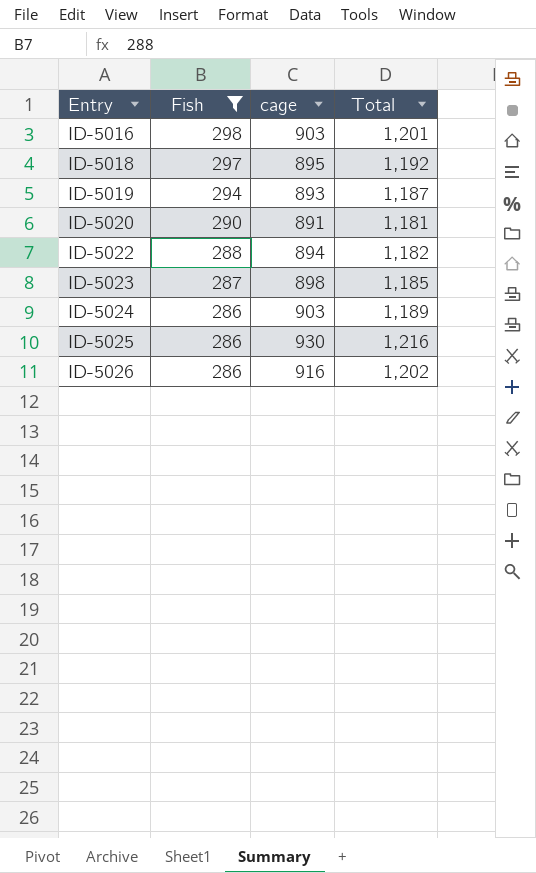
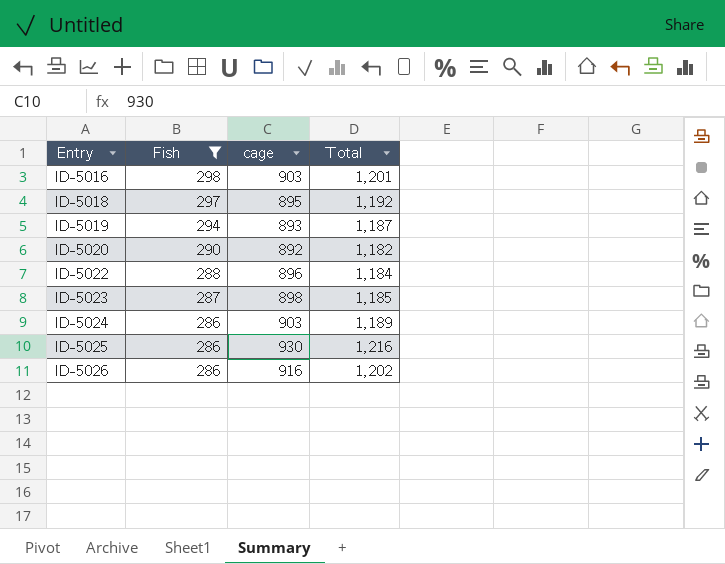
ID-5020 | cage: 891 -> 892
ID-5020 | Total: 1,181 -> 1,182
ID-5022 | cage: 894 -> 896
ID-5022 | Total: 1,182 -> 1,184

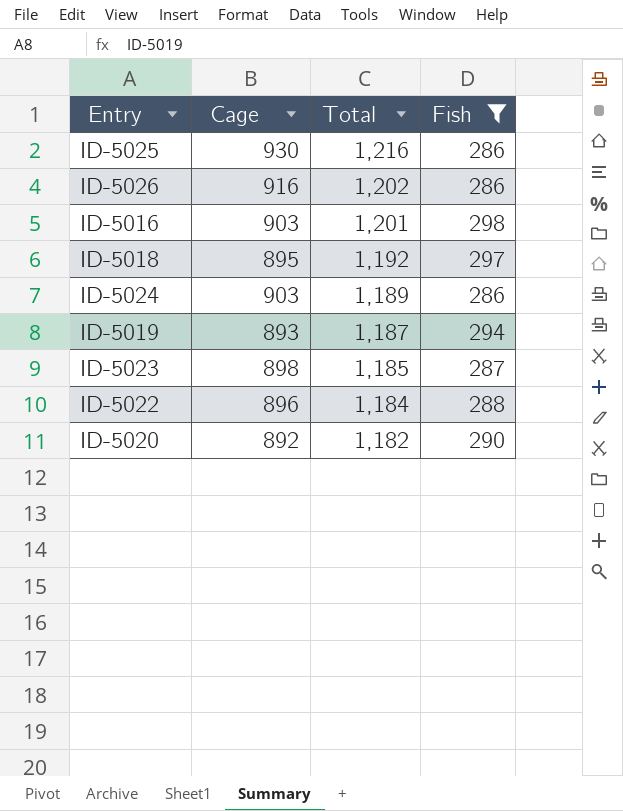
row order: Entry ascending -> Total descending
column name: cage -> Cage
column Fish | position: 2 -> 4

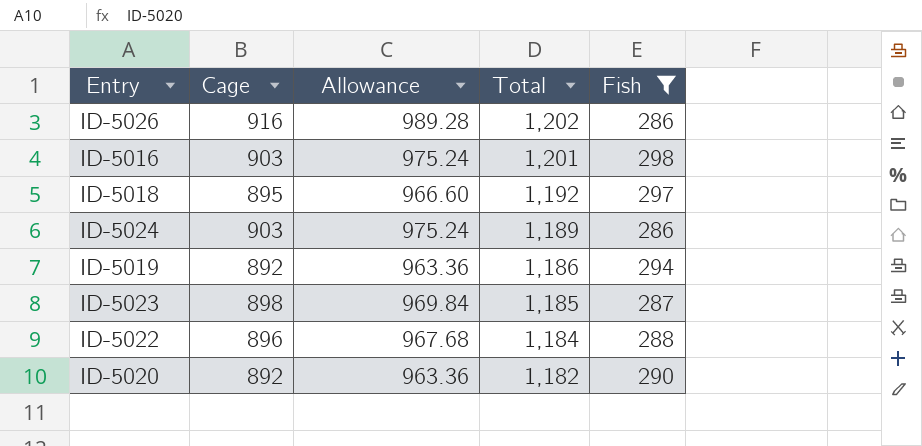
column Allowance | formula: none -> [Cage] * 1.08
row ID-5025: 930 | 1,216 | 286 -> none
ID-5019 | Cage: 893 -> 892
ID-5019 | Total: 1,187 -> 1,186

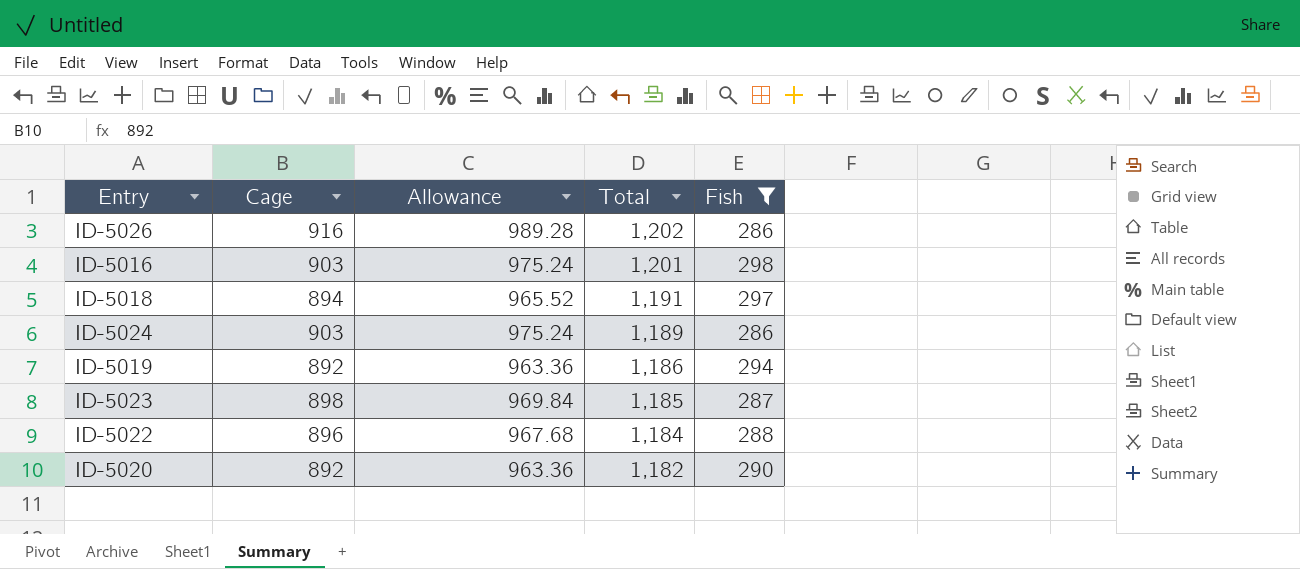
ID-5018 | Cage: 895 -> 894
ID-5018 | Allowance: 966.60 -> 965.52
ID-5018 | Total: 1,192 -> 1,191

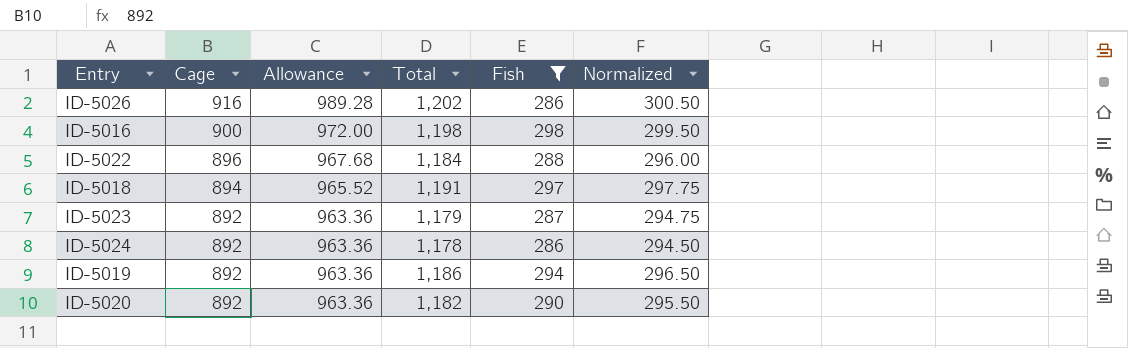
row order: Total descending -> Cage descending
column Normalized | formula: none -> [Total] * 0.25
ID-5016 | Cage: 903 -> 900
ID-5016 | Allowance: 975.24 -> 972.00
ID-5016 | Total: 1,201 -> 1,198
ID-5023 | Cage: 898 -> 892
ID-5023 | Allowance: 969.84 -> 963.36
ID-5023 | Total: 1,185 -> 1,179
ID-5024 | Cage: 903 -> 892
ID-5024 | Allowance: 975.24 -> 963.36
ID-5024 | Total: 1,189 -> 1,178

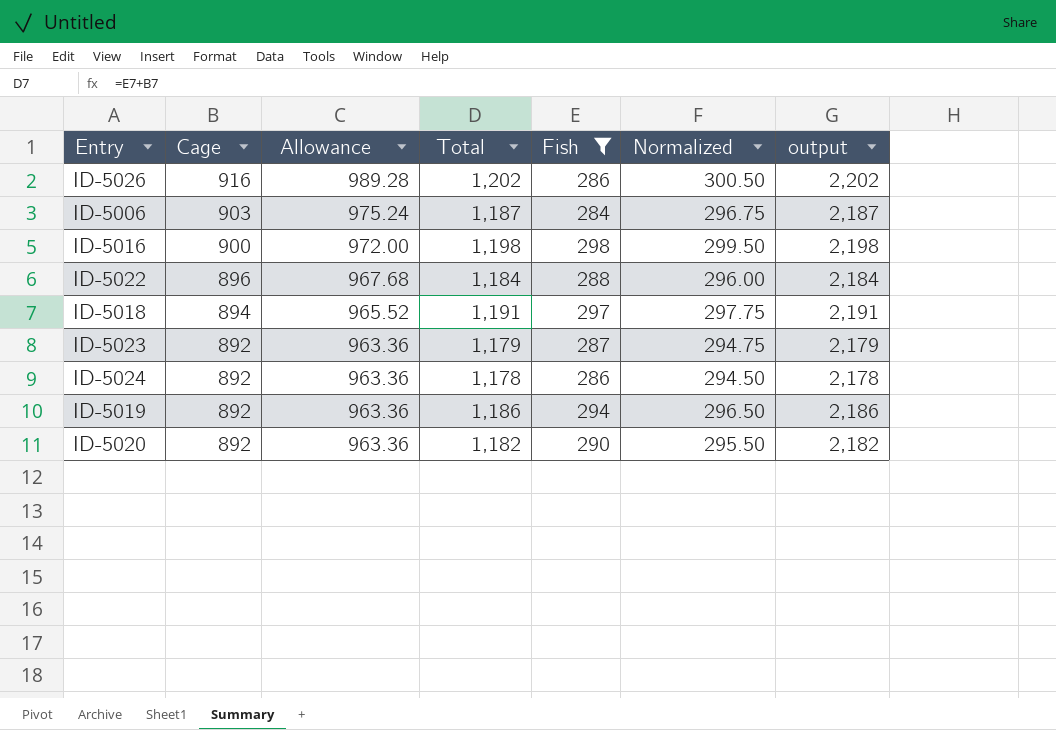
column output | formula: none -> [Total] + 1000
row ID-5006: none -> 903 | 975.24 | 1,187 | 284 | 296.75 | 2,187

